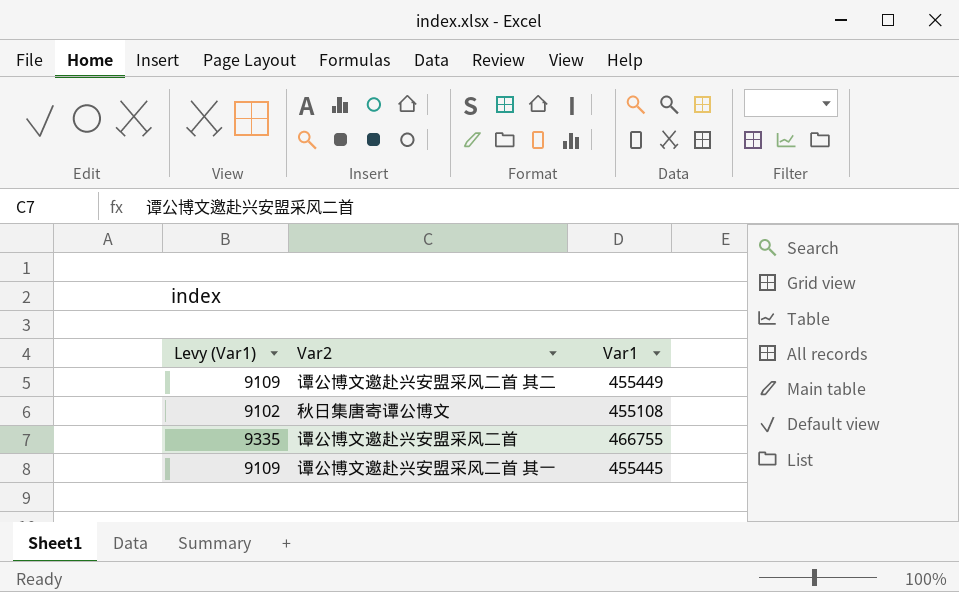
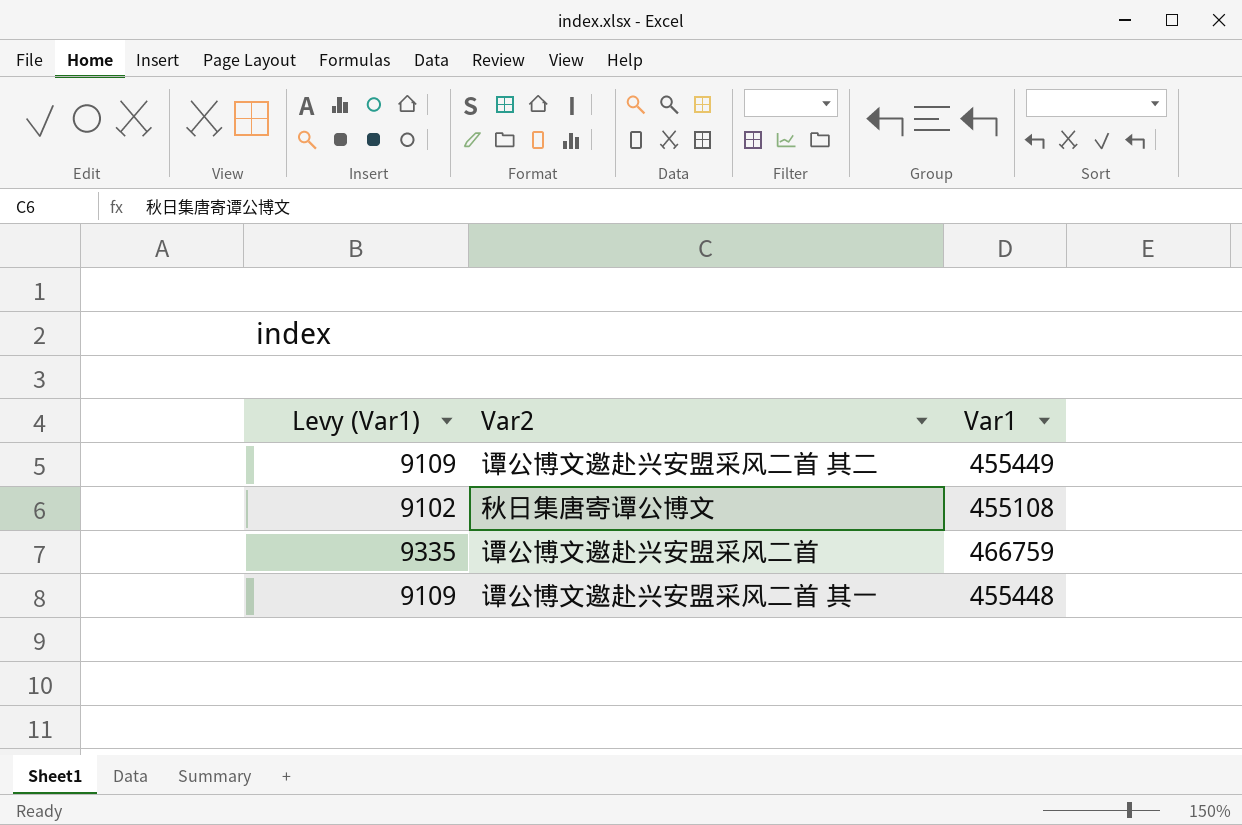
谭公博文邀赴兴安盟采风二首 | Var1: 466755 -> 466759
谭公博文邀赴兴安盟采风二首 其一 | Var1: 455445 -> 455448

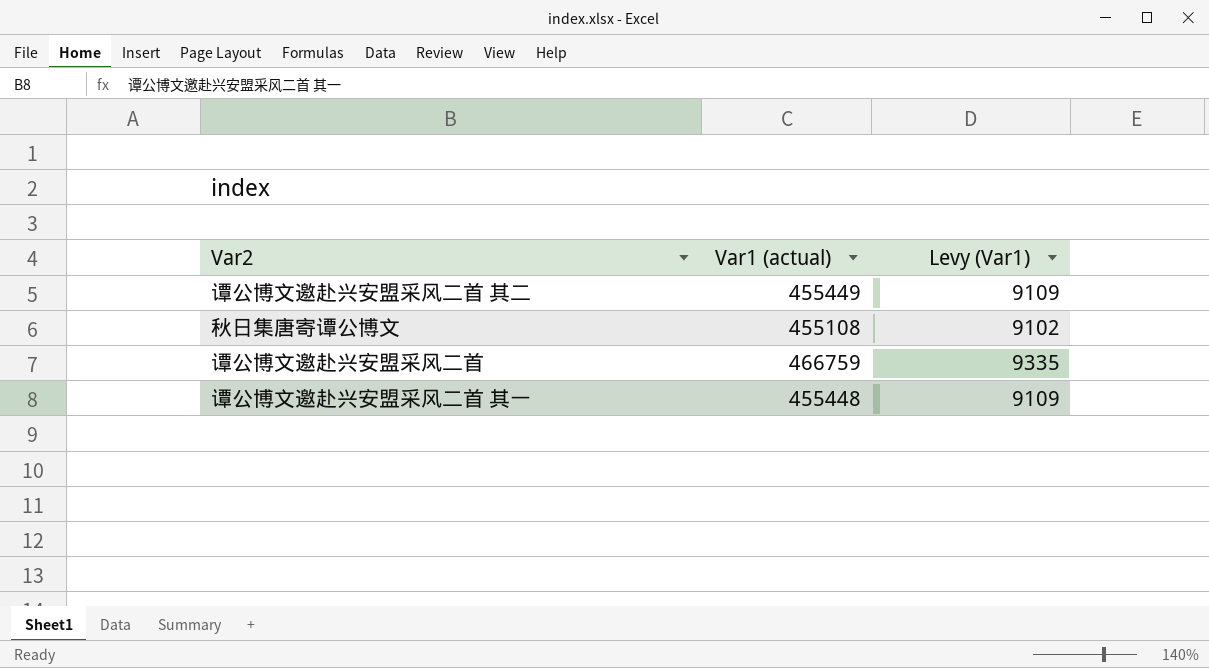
column name: Var1 -> Var1 (actual)
column Levy (Var1) | position: 1 -> 3

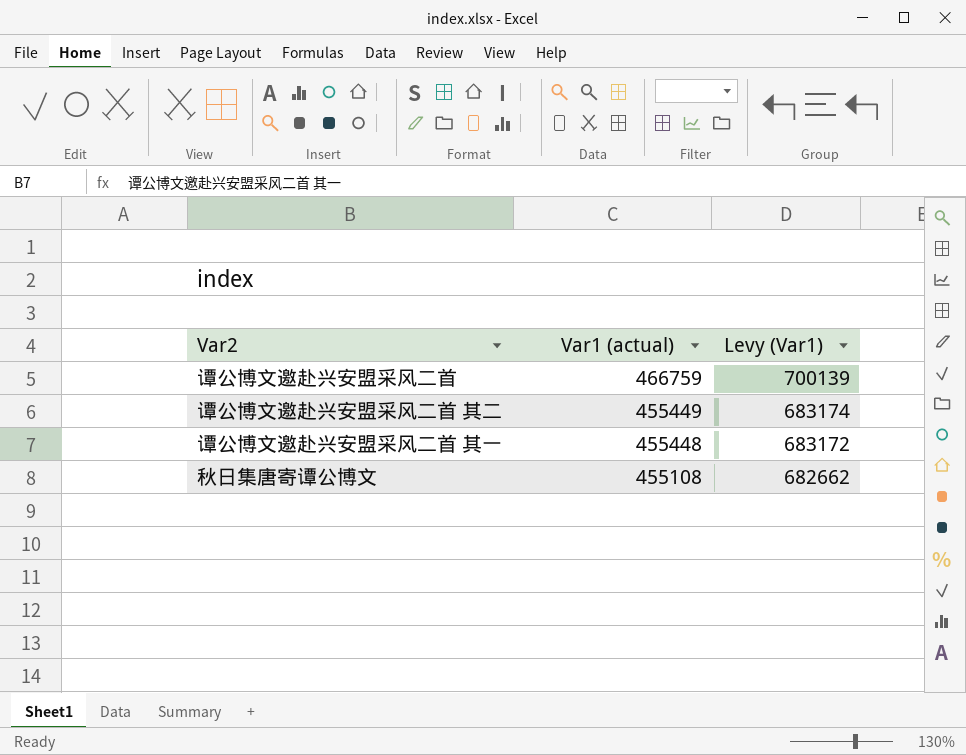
row order: none -> Var1 (actual) descending
column Levy (Var1) | formula: [Var1 (actual)] * 0.02 -> [Var1 (actual)] * 1.5

